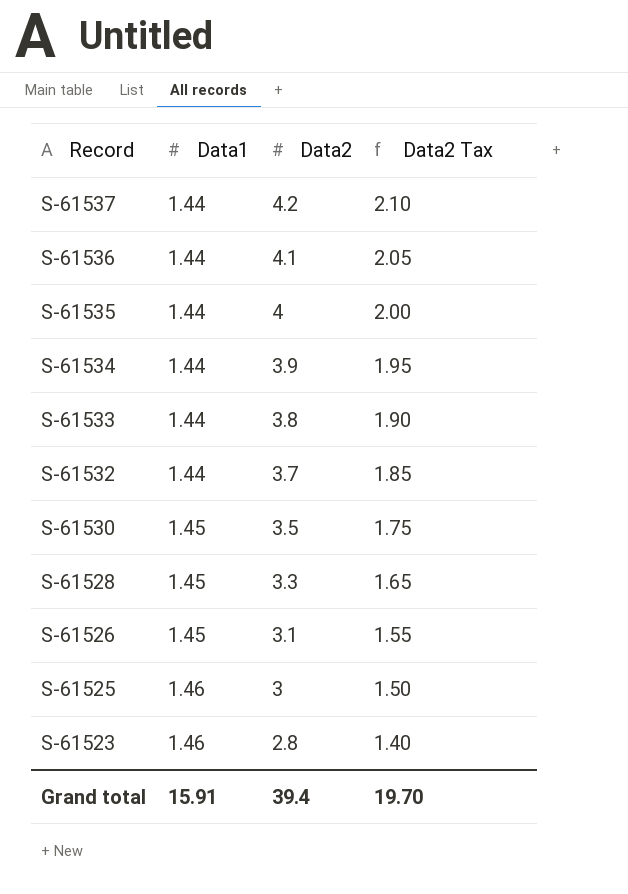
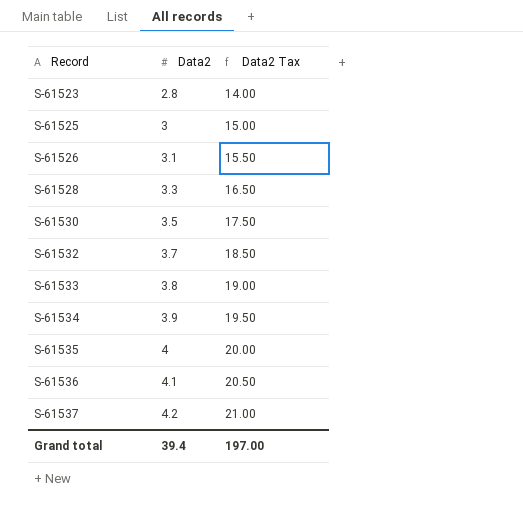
row order: Record descending -> Record ascending
column Data1 | position: 2 -> none
column Data2 Tax | formula: [Data2] * 0.5 -> [Data2] * 5
Grand total | Data2 Tax: 19.70 -> 197.00

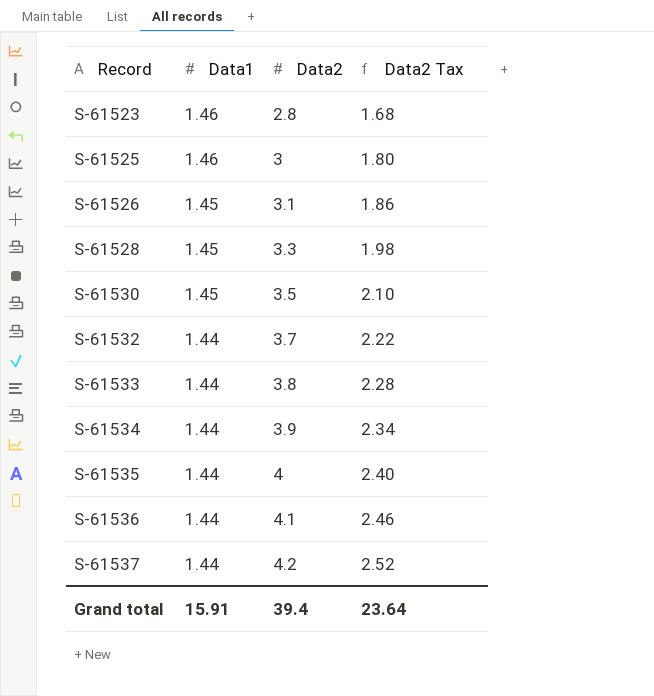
column Data1 | position: none -> 2
column Data2 Tax | formula: [Data2] * 5 -> [Data2] * 0.6
Grand total | Data2 Tax: 197.00 -> 23.64

